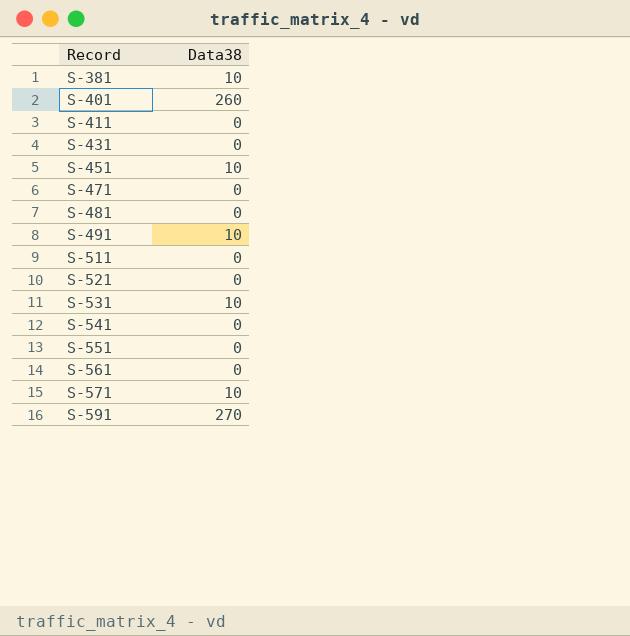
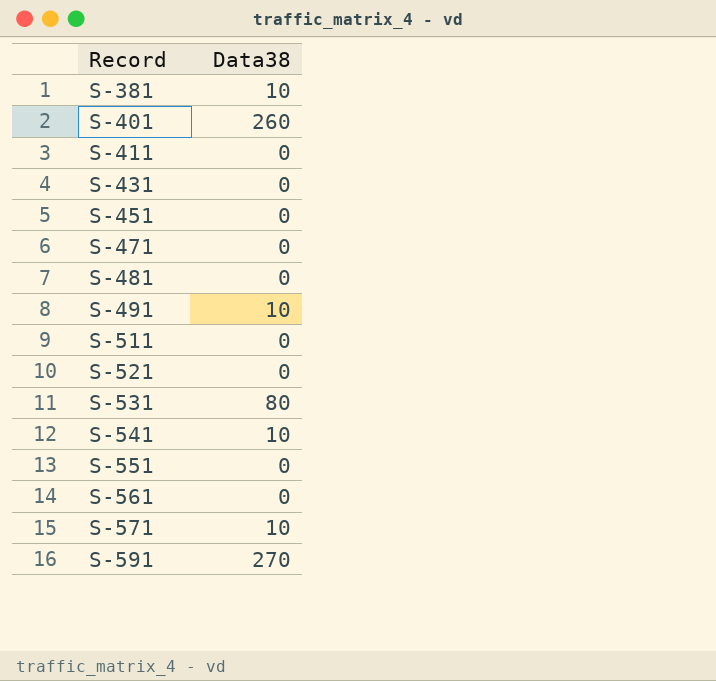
S-451 | Data38: 10 -> 0
S-531 | Data38: 10 -> 80
S-541 | Data38: 0 -> 10

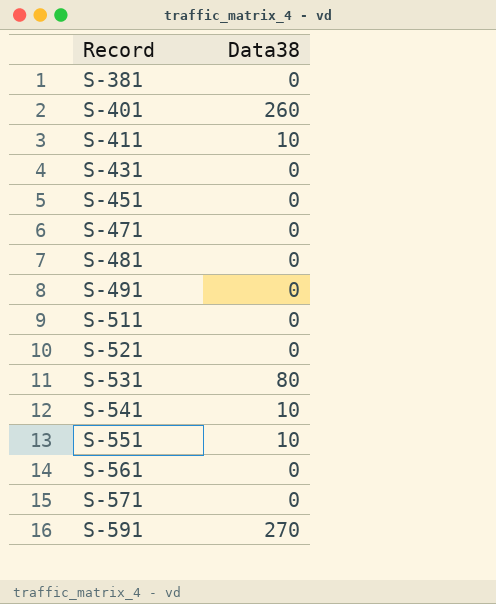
S-381 | Data38: 10 -> 0
S-411 | Data38: 0 -> 10
S-491 | Data38: 10 -> 0
S-551 | Data38: 0 -> 10
S-571 | Data38: 10 -> 0

